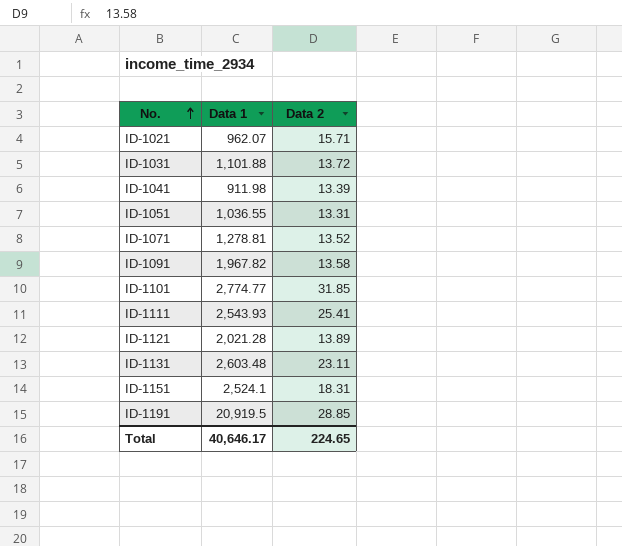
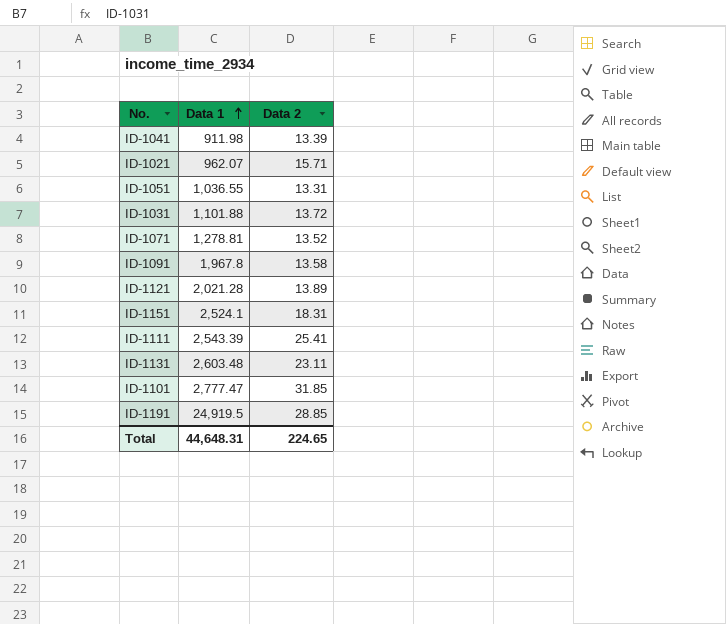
row order: No. ascending -> Data 1 ascending
ID-1091 | Data 1: 1,967.82 -> 1,967.8
ID-1111 | Data 1: 2,543.93 -> 2,543.39
ID-1101 | Data 1: 2,774.77 -> 2,777.47
ID-1191 | Data 1: 20,919.5 -> 24,919.5
Total | Data 1: 40,646.17 -> 44,648.31

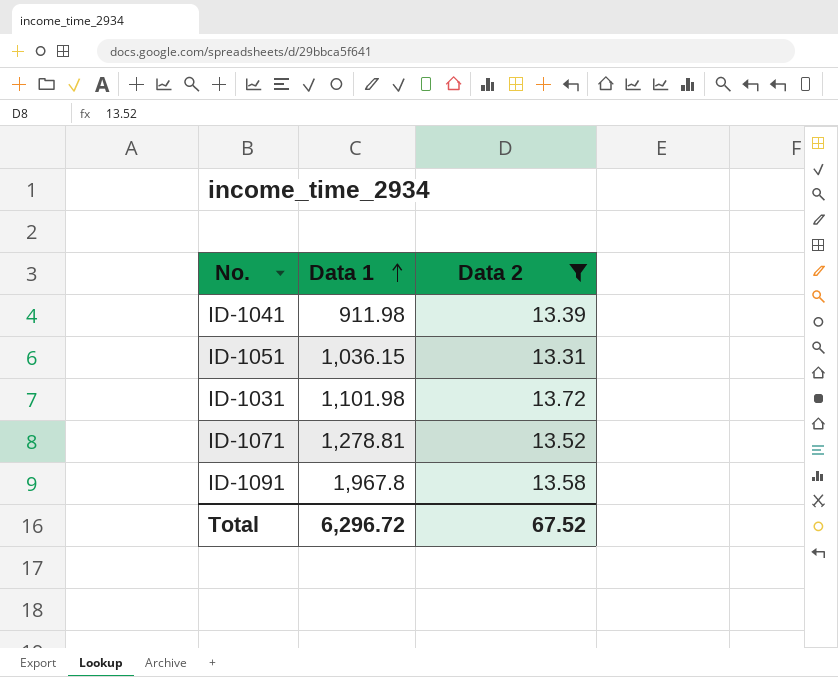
filter: none -> Data 2 <= 13.72
ID-1051 | Data 1: 1,036.55 -> 1,036.15
ID-1031 | Data 1: 1,101.88 -> 1,101.98
Total | Data 1: 44,648.31 -> 6,296.72
Total | Data 2: 224.65 -> 67.52

